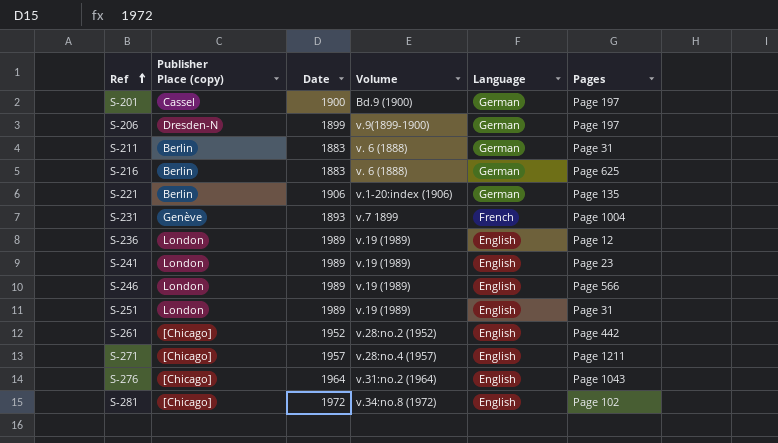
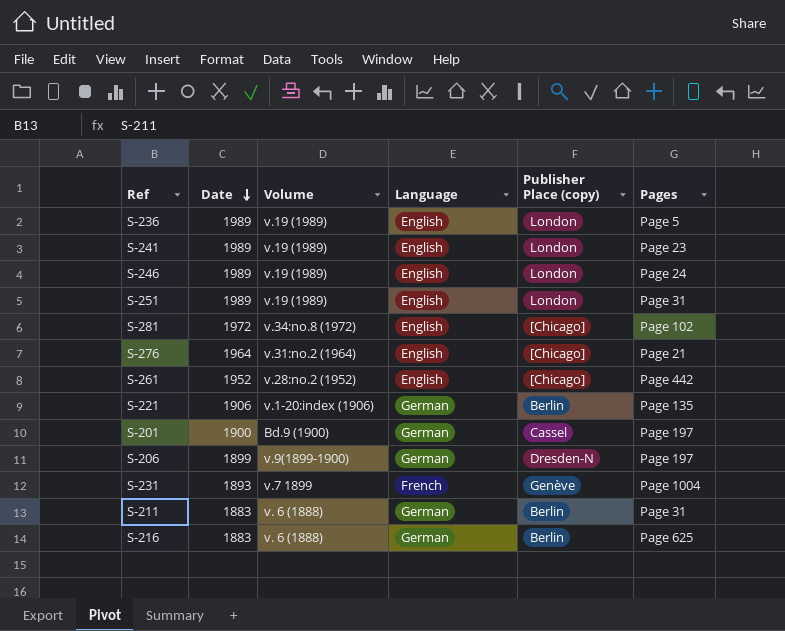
row order: Ref ascending -> Date descending
column Publisher Place (copy) | position: 2 -> 5
row S-271: [Chicago] | 1957 | v.28:no.4 (1957) | English | Page 1211 -> none
S-236 | Pages: Page 12 -> Page 5
S-246 | Pages: Page 566 -> Page 24
S-276 | Pages: Page 1043 -> Page 21

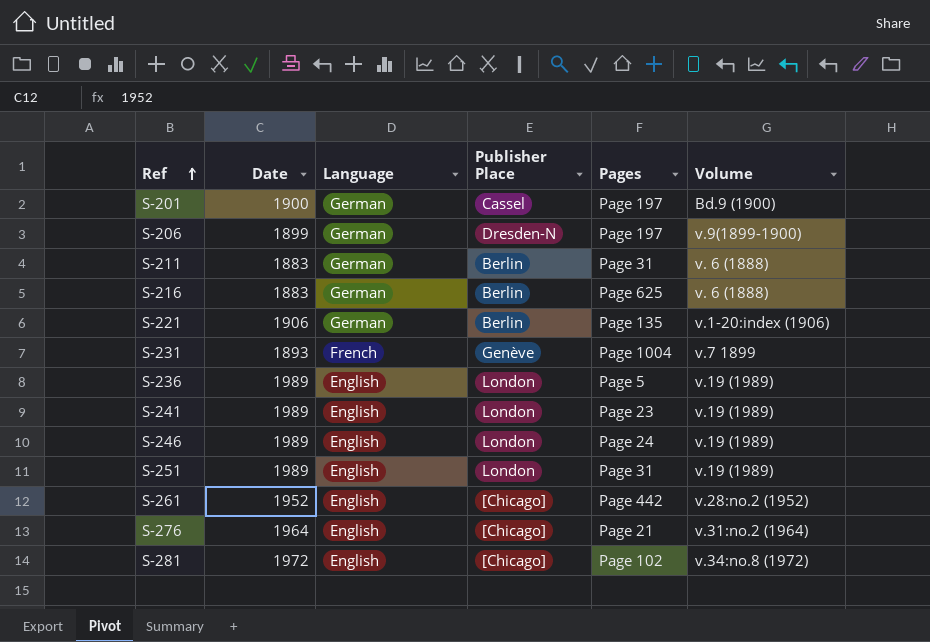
row order: Date descending -> Ref ascending
column name: Publisher Place (copy) -> Publisher Place
column Volume | position: 3 -> 6

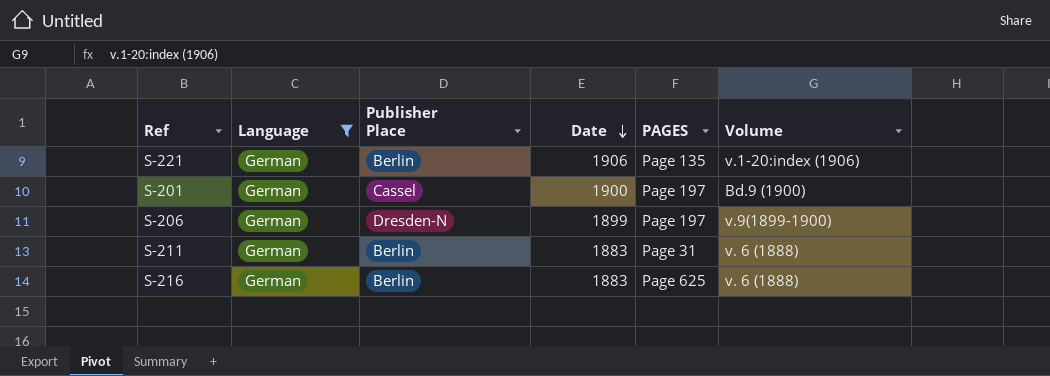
filter: none -> Language = German
row order: Ref ascending -> Date descending
column Date | position: 2 -> 4
column name: Pages -> PAGES

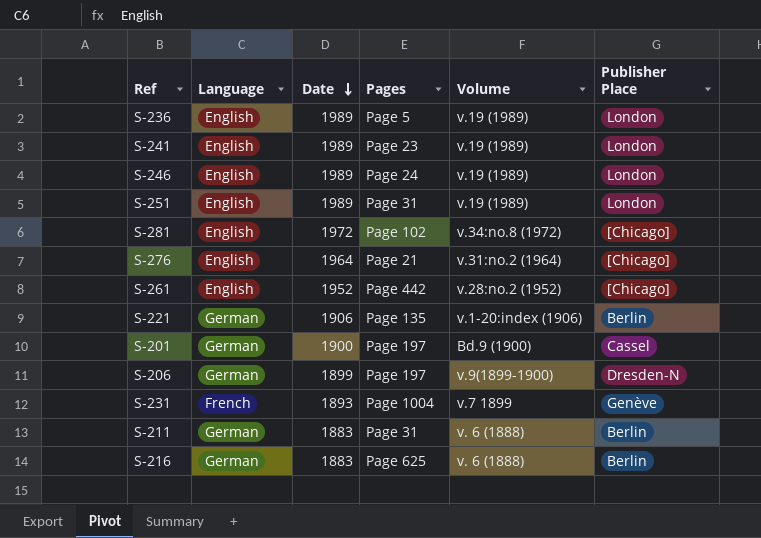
filter: Language = German -> none
column name: PAGES -> Pages
column Publisher Place | position: 3 -> 6

